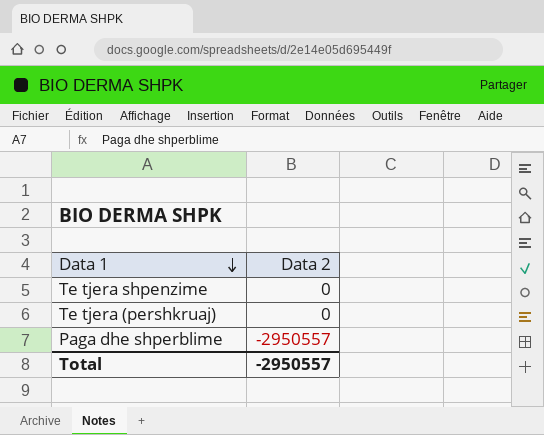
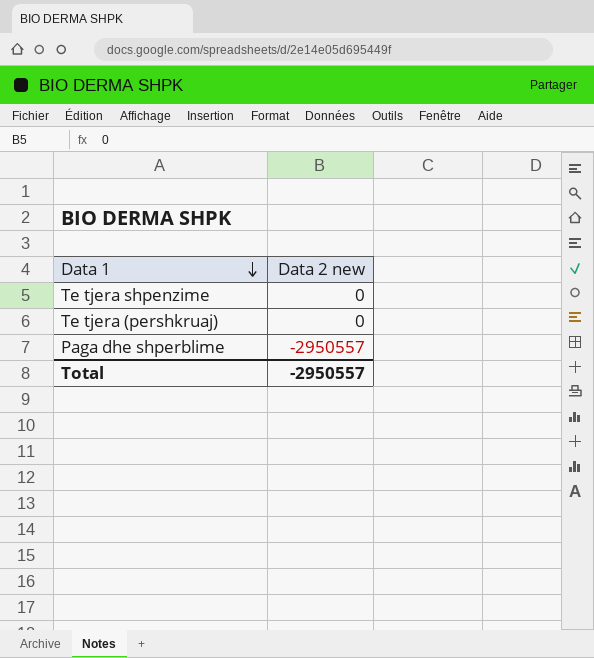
column name: Data 2 -> Data 2 new

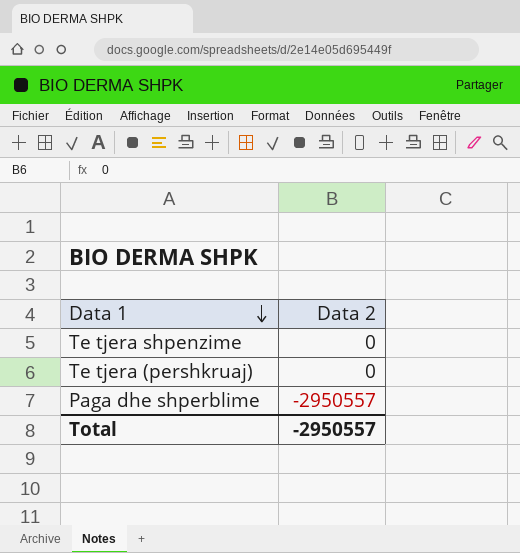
column name: Data 2 new -> Data 2

